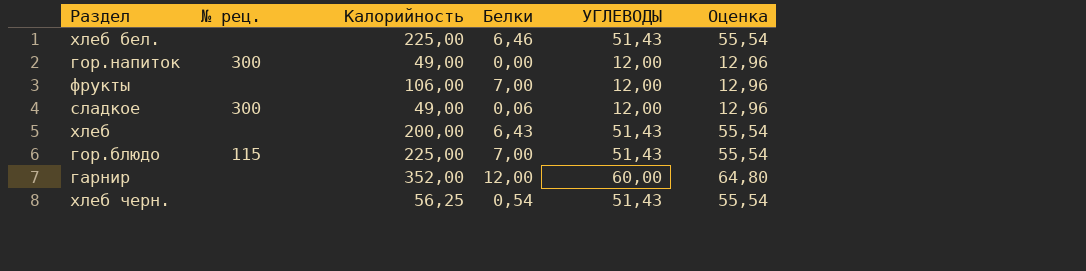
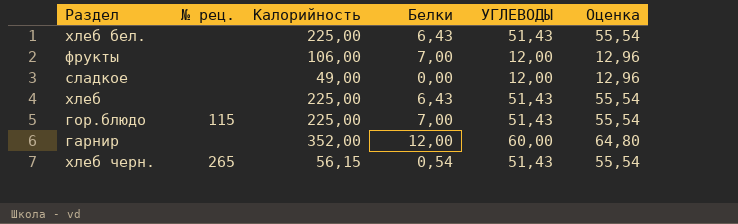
row гор.напиток: 300 | 49,00 | 0,00 | 12,00 | 12,96 -> none
хлеб бел. | Белки: 6,46 -> 6,43
сладкое | № рец.: 300 -> none
сладкое | Белки: 0,06 -> 0,00
хлеб | Калорийность: 200,00 -> 225,00
хлеб черн. | № рец.: none -> 265
хлеб черн. | Калорийность: 56,25 -> 56,15

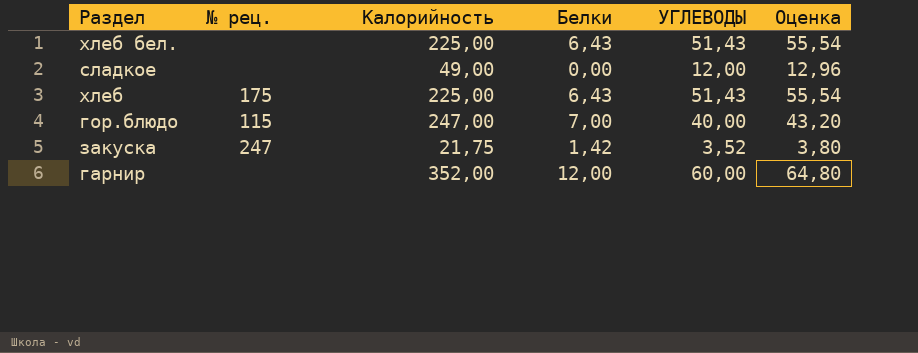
row фрукты: none | 106,00 | 7,00 | 12,00 | 12,96 -> none
row хлеб черн.: 265 | 56,15 | 0,54 | 51,43 | 55,54 -> none
хлеб | № рец.: none -> 175
гор.блюдо | Калорийность: 225,00 -> 247,00
гор.блюдо | УГЛЕВОДЫ: 51,43 -> 40,00
гор.блюдо | Оценка: 55,54 -> 43,20
row закуска: none -> 247 | 21,75 | 1,42 | 3,52 | 3,80

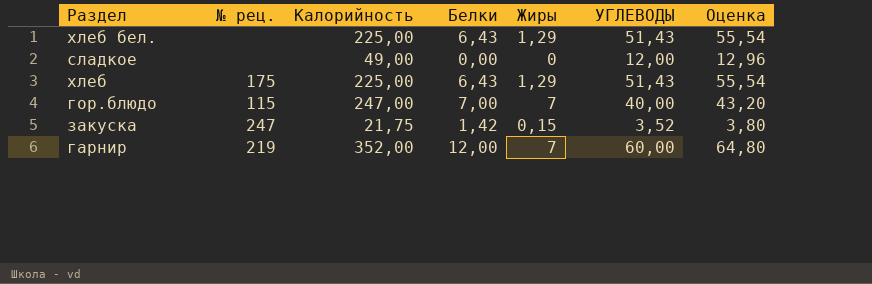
column Жиры | position: none -> 5
гарнир | № рец.: none -> 219

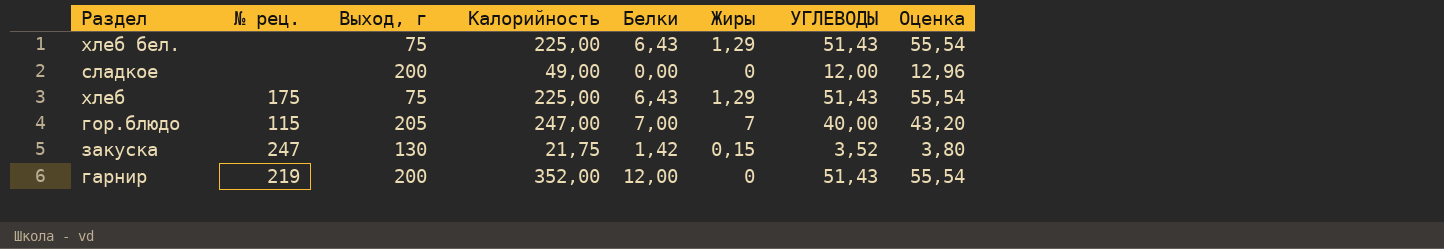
column Выход, г | position: none -> 3
гарнир | Жиры: 7 -> 0
гарнир | УГЛЕВОДЫ: 60,00 -> 51,43
гарнир | Оценка: 64,80 -> 55,54

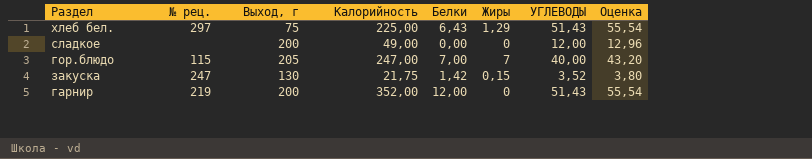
row хлеб: 175 | 75 | 225,00 | 6,43 | 1,29 | 51,43 | 55,54 -> none
хлеб бел. | № рец.: none -> 297

